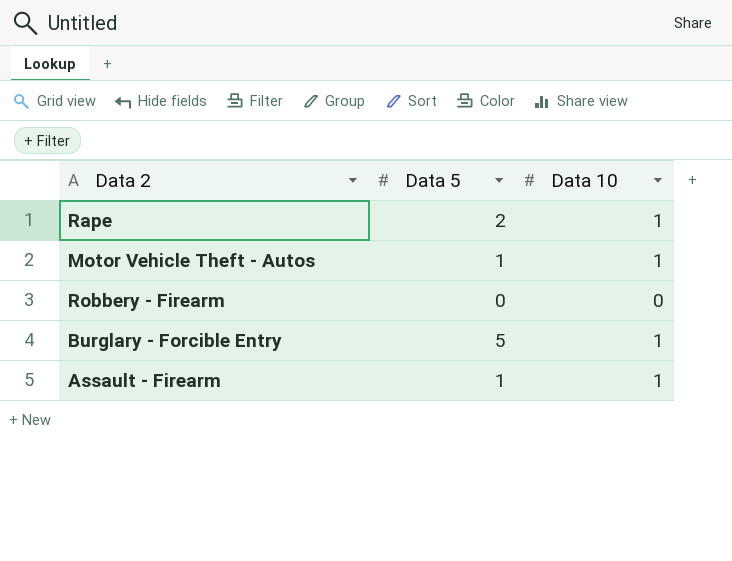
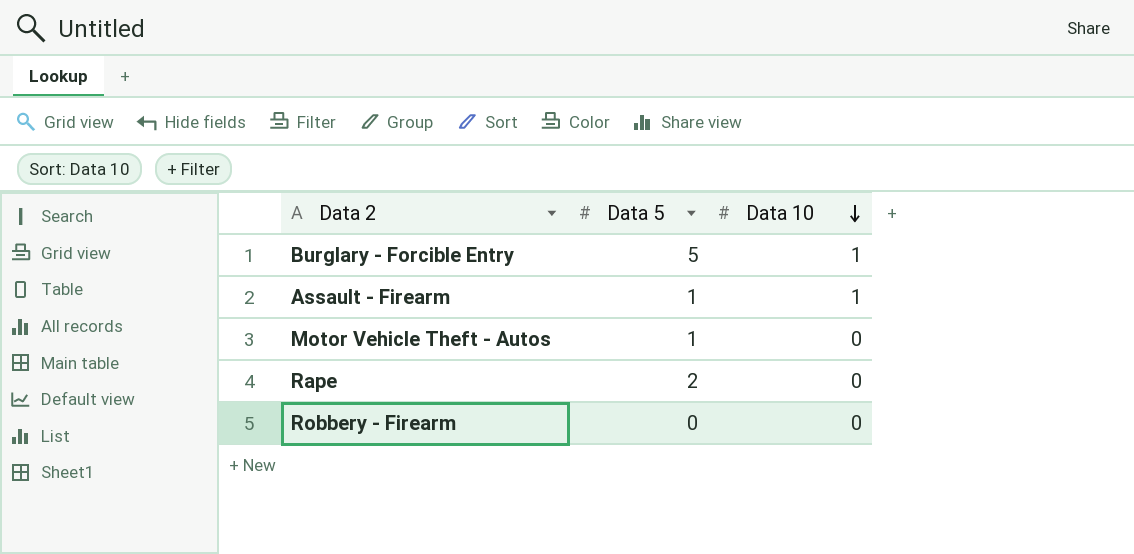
row order: none -> Data 10 descending
Motor Vehicle Theft - Autos | Data 10: 1 -> 0
Rape | Data 10: 1 -> 0

